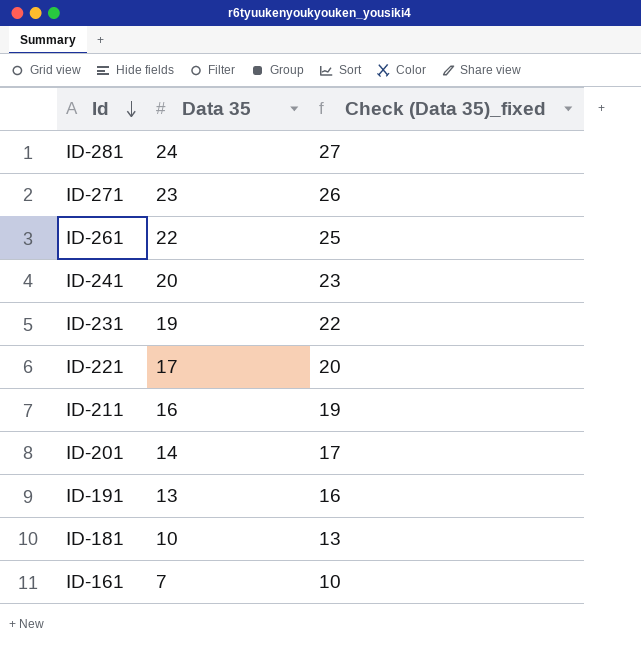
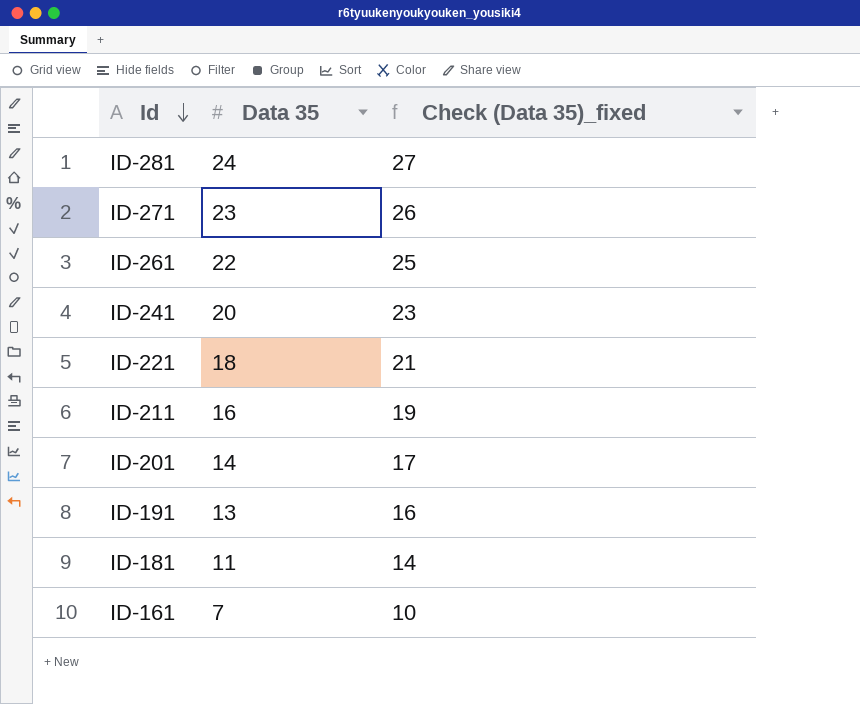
row ID-231: 19 | 22 -> none
ID-221 | Data 35: 17 -> 18
ID-221 | Check (Data 35)_fixed: 20 -> 21
ID-181 | Data 35: 10 -> 11
ID-181 | Check (Data 35)_fixed: 13 -> 14

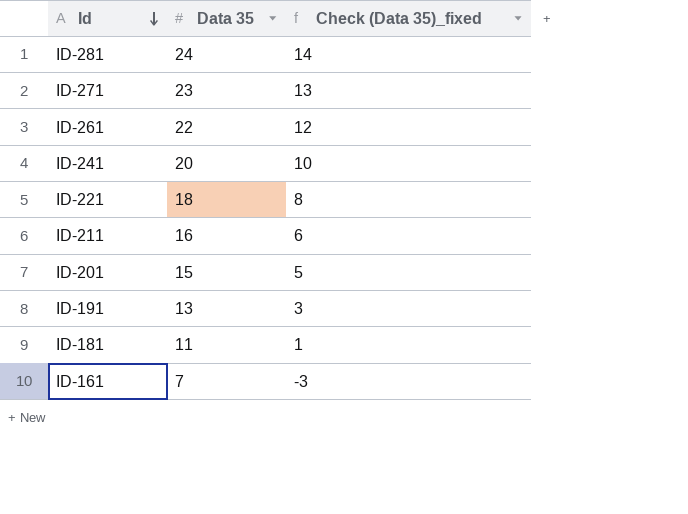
column Check (Data 35)_fixed | formula: [Data 35] + 3 -> [Data 35] - 10
ID-201 | Data 35: 14 -> 15

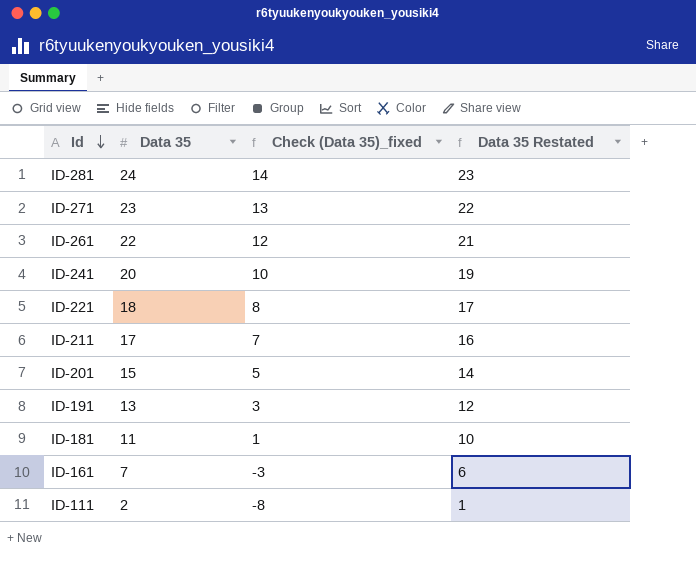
column Data 35 Restated | formula: none -> [Data 35] - 1
ID-211 | Data 35: 16 -> 17
ID-211 | Check (Data 35)_fixed: 6 -> 7
row ID-111: none -> 2 | -8 | 1

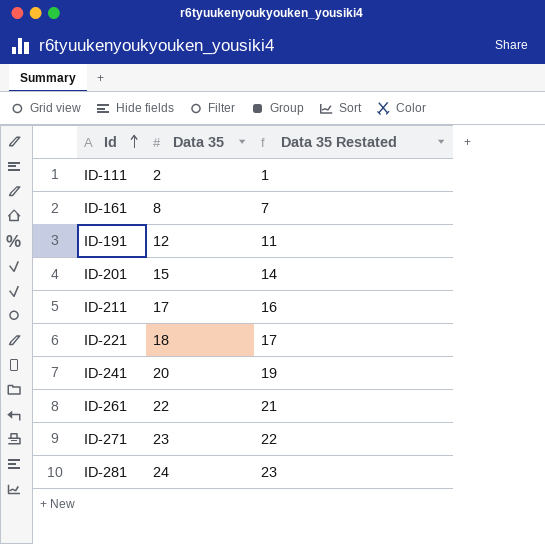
row order: Id descending -> Id ascending
column Check (Data 35)_fixed | formula: [Data 35] - 10 -> none
row ID-181: 11 | 1 | 10 -> none
ID-161 | Data 35: 7 -> 8
ID-161 | Data 35 Restated: 6 -> 7
ID-191 | Data 35: 13 -> 12
ID-191 | Data 35 Restated: 12 -> 11

